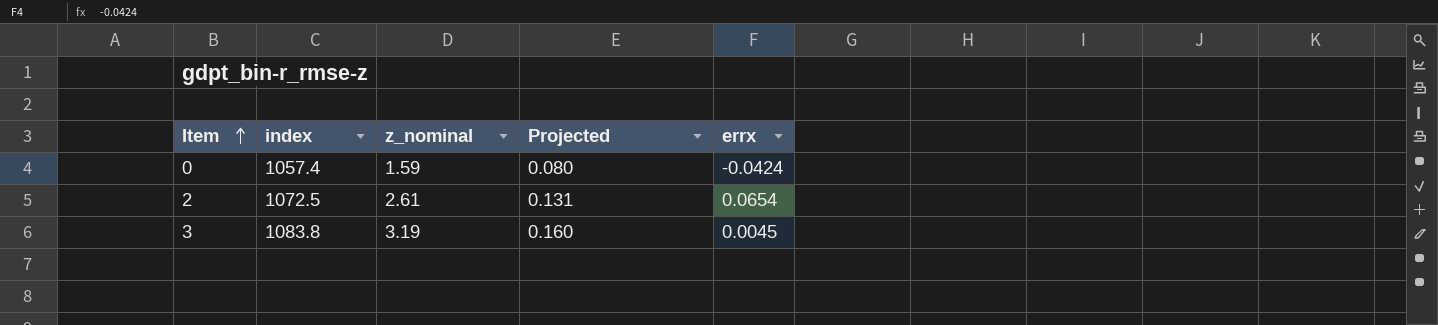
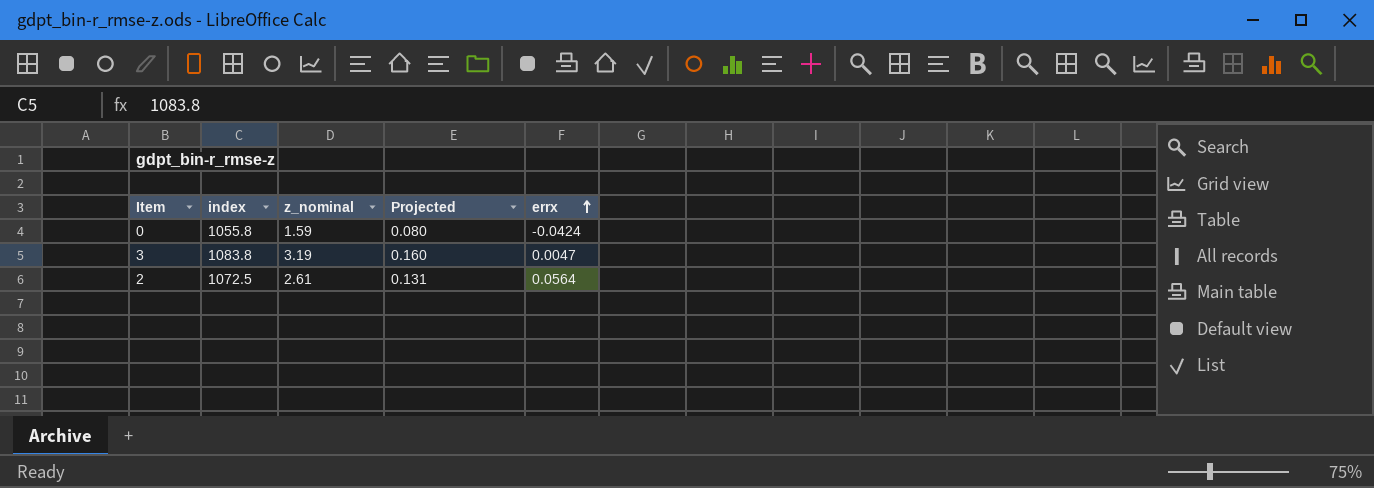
row order: Item ascending -> errx ascending
0 | index: 1057.4 -> 1055.8
3 | errx: 0.0045 -> 0.0047
2 | errx: 0.0654 -> 0.0564

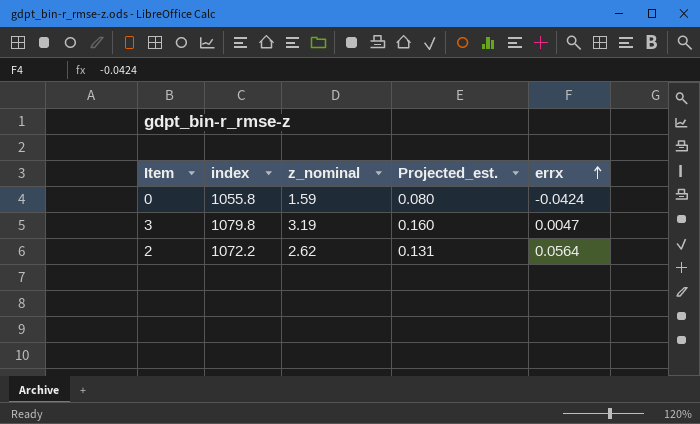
column name: Projected -> Projected_est.
3 | index: 1083.8 -> 1079.8
2 | index: 1072.5 -> 1072.2
2 | z_nominal: 2.61 -> 2.62

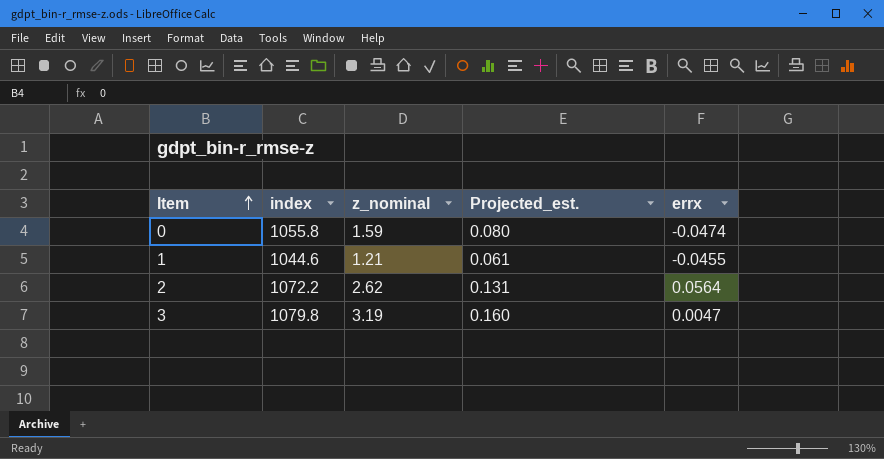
row order: errx ascending -> Item ascending
0 | errx: -0.0424 -> -0.0474
row 1: none -> 1044.6 | 1.21 | 0.061 | -0.0455

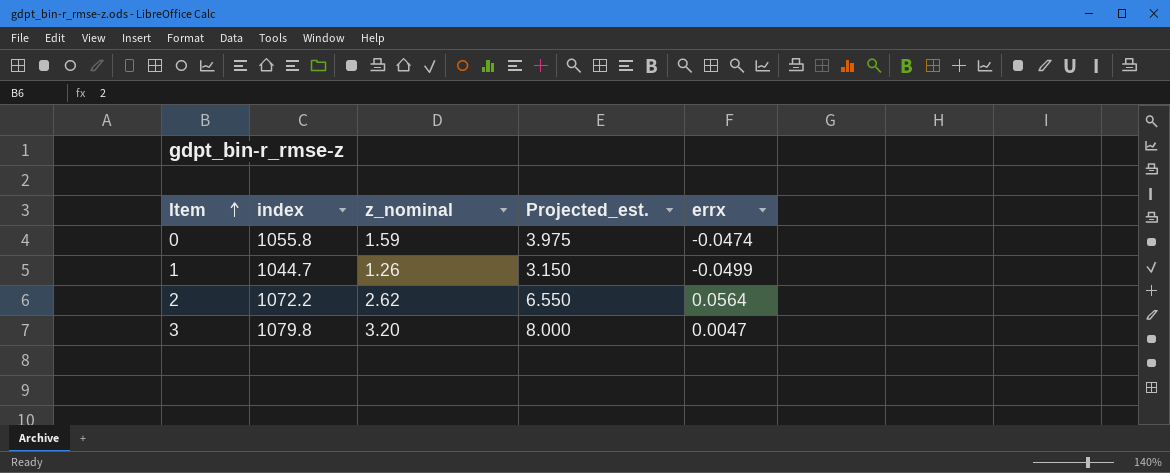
column Projected_est. | formula: [z_nominal] * 0.05 -> [z_nominal] * 2.5
1 | index: 1044.6 -> 1044.7
1 | z_nominal: 1.21 -> 1.26
1 | errx: -0.0455 -> -0.0499
3 | z_nominal: 3.19 -> 3.20

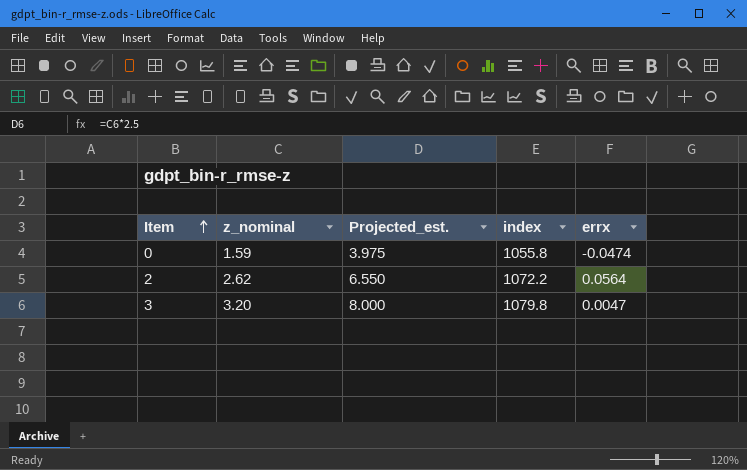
column index | position: 2 -> 4
row 1: 1044.7 | 1.26 | 3.150 | -0.0499 -> none

